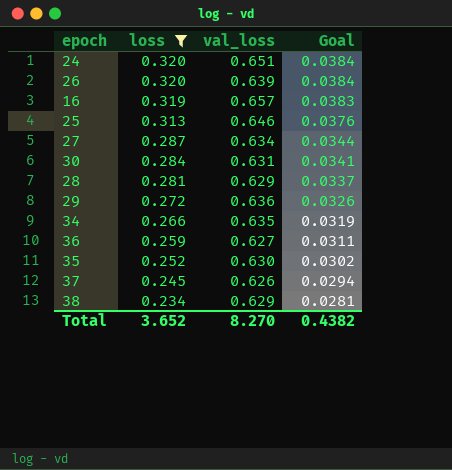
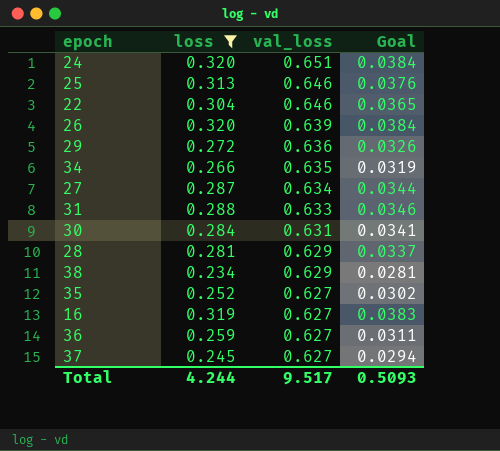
row order: loss descending -> val_loss descending
row 22: none -> 0.304 | 0.646 | 0.0365
row 31: none -> 0.288 | 0.633 | 0.0346
35 | val_loss: 0.630 -> 0.627
16 | val_loss: 0.657 -> 0.627
37 | val_loss: 0.626 -> 0.627
Total | loss: 3.652 -> 4.244
Total | val_loss: 8.270 -> 9.517
Total | Goal: 0.4382 -> 0.5093

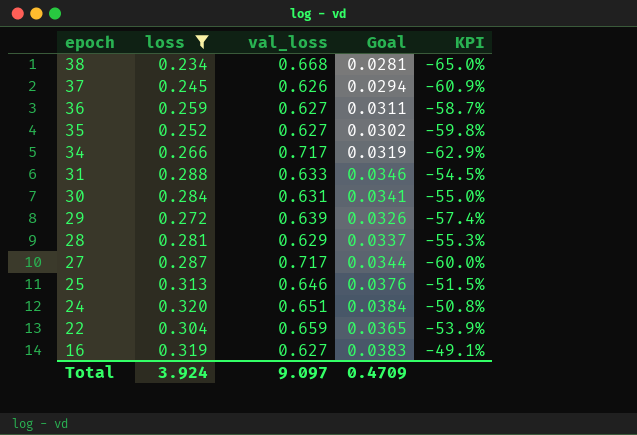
row order: val_loss descending -> epoch descending
column KPI | formula: none -> ([loss] - [val_loss]) / [val_loss]
row 26: 0.320 | 0.639 | 0.0384 -> none
38 | val_loss: 0.629 -> 0.668
37 | val_loss: 0.627 -> 0.626
34 | val_loss: 0.635 -> 0.717
29 | val_loss: 0.636 -> 0.639
27 | val_loss: 0.634 -> 0.717
22 | val_loss: 0.646 -> 0.659
Total | loss: 4.244 -> 3.924
Total | val_loss: 9.517 -> 9.097
Total | Goal: 0.5093 -> 0.4709

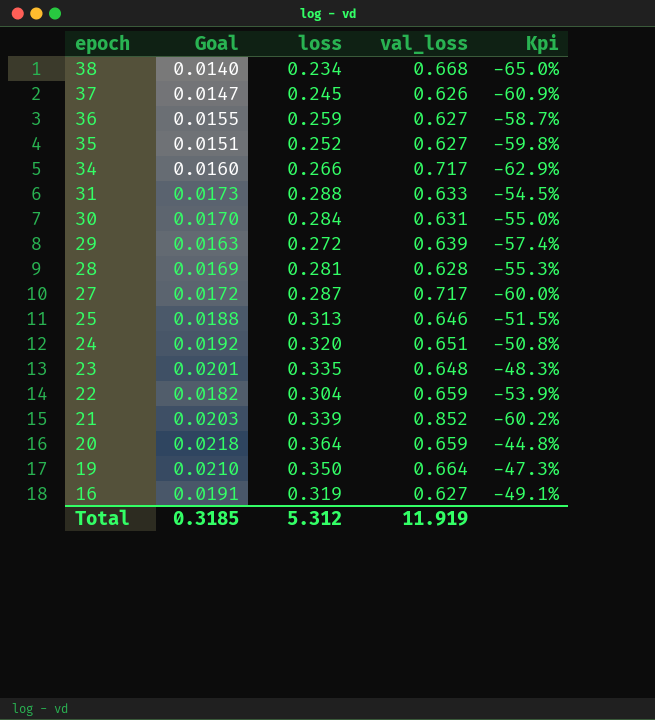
filter: loss <= 0.320 -> none
column Goal | formula: [loss] * 0.12 -> [loss] * 0.06
column Goal | position: 4 -> 2
column name: KPI -> Kpi
28 | val_loss: 0.629 -> 0.628
Total | Goal: 0.4709 -> 0.3185
Total | loss: 3.924 -> 5.312
Total | val_loss: 9.097 -> 11.919

